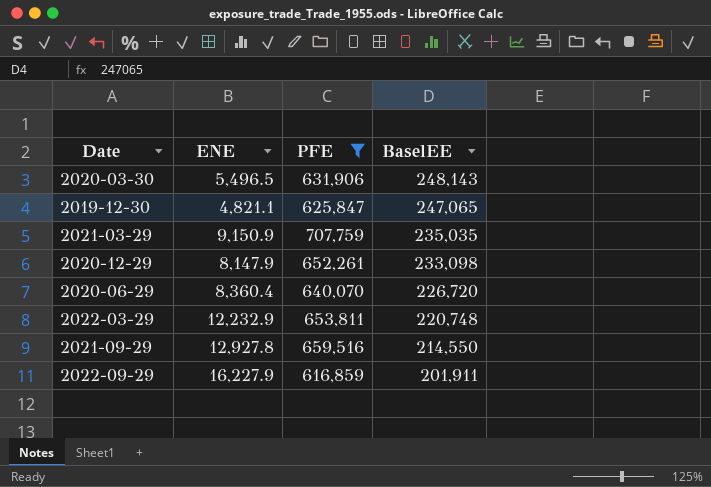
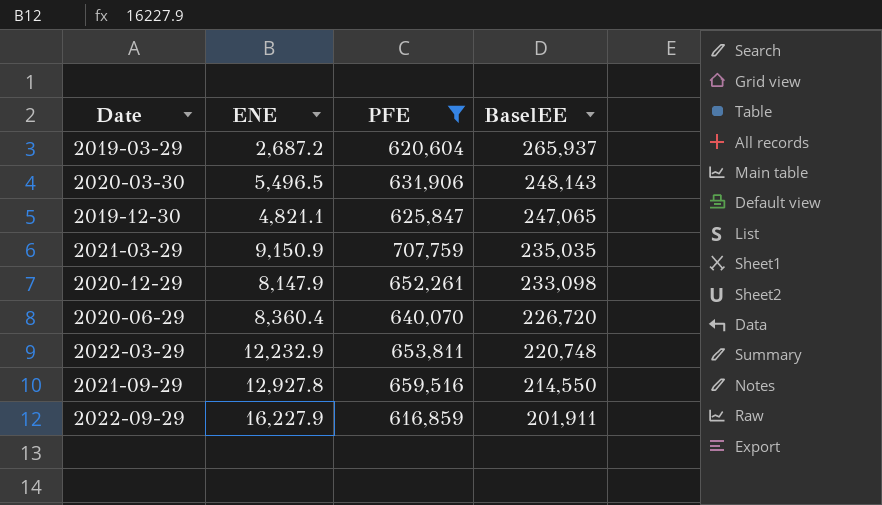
row 2019-03-29: none -> 2,687.2 | 620,604 | 265,937

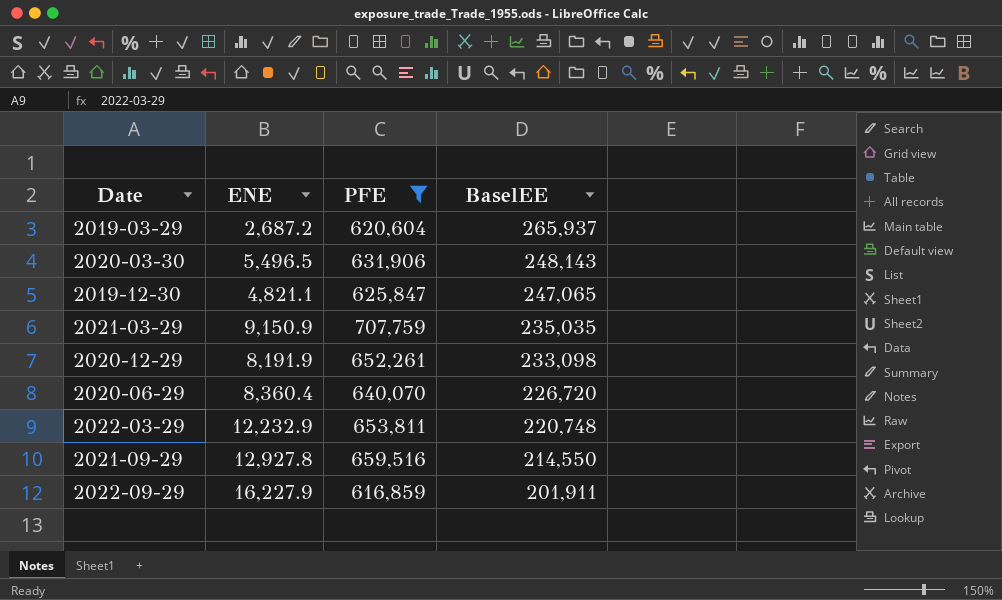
2020-12-29 | ENE: 8,147.9 -> 8,191.9

